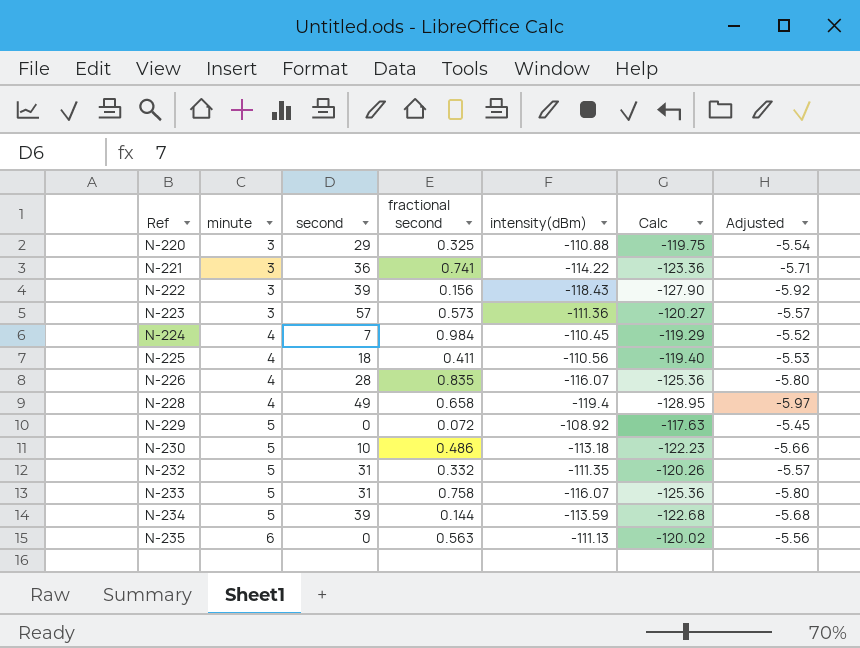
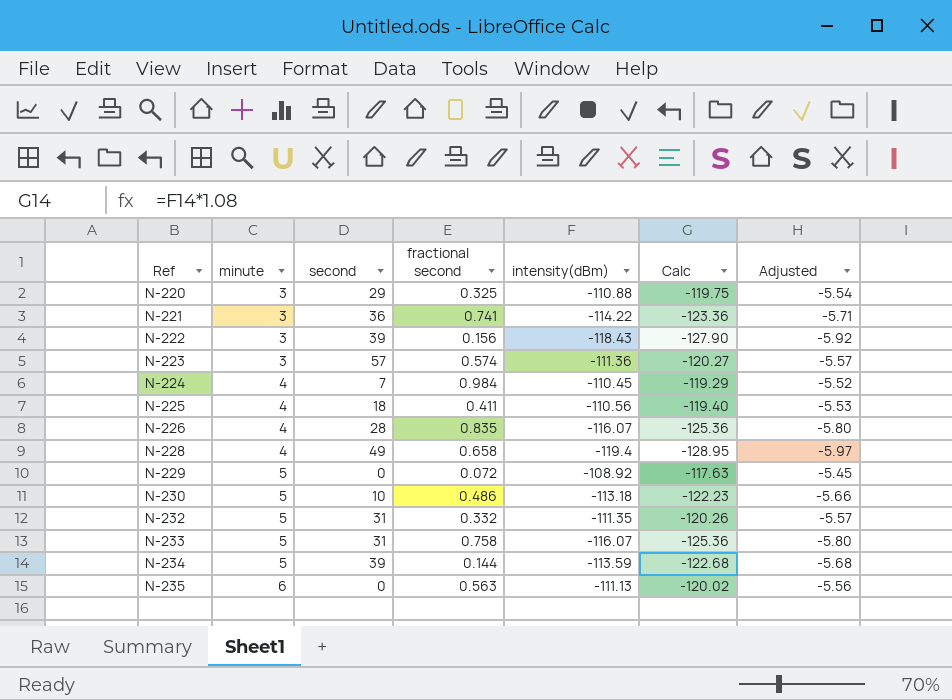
N-223 | fractional second: 0.573 -> 0.574

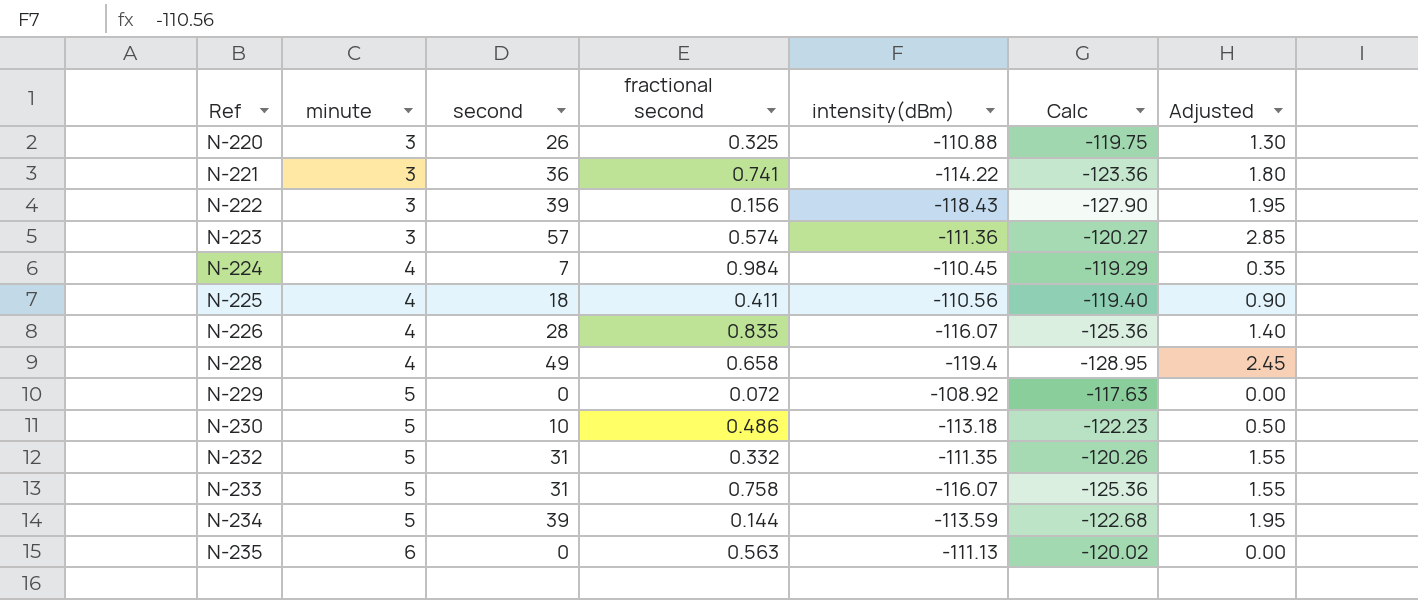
column Adjusted | formula: [intensity(dBm)] * 0.05 -> [second] * 0.05
N-220 | second: 29 -> 26

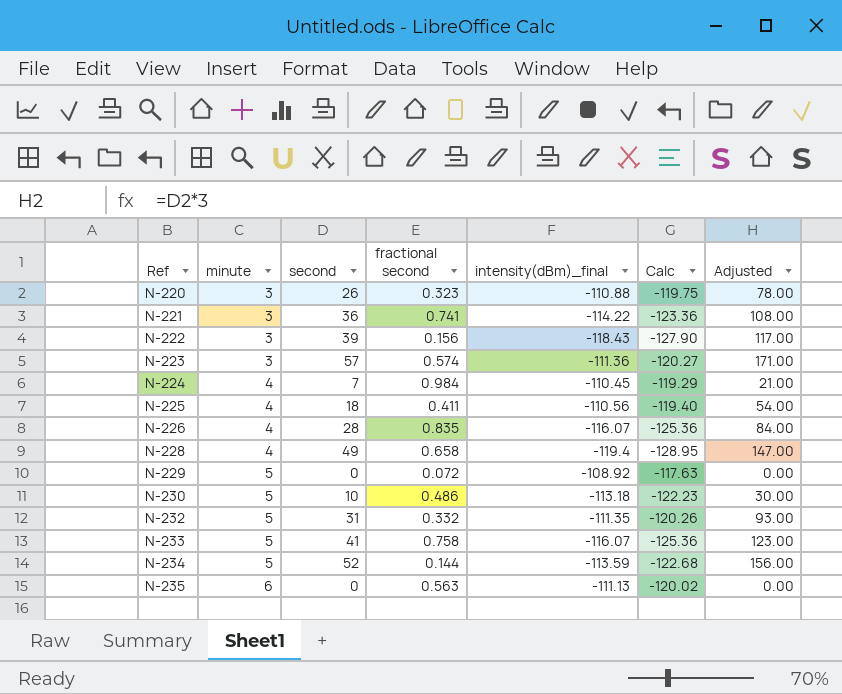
column name: intensity(dBm) -> intensity(dBm)_final
column Adjusted | formula: [second] * 0.05 -> [second] * 3
N-220 | fractional second: 0.325 -> 0.323
N-233 | second: 31 -> 41
N-234 | second: 39 -> 52

